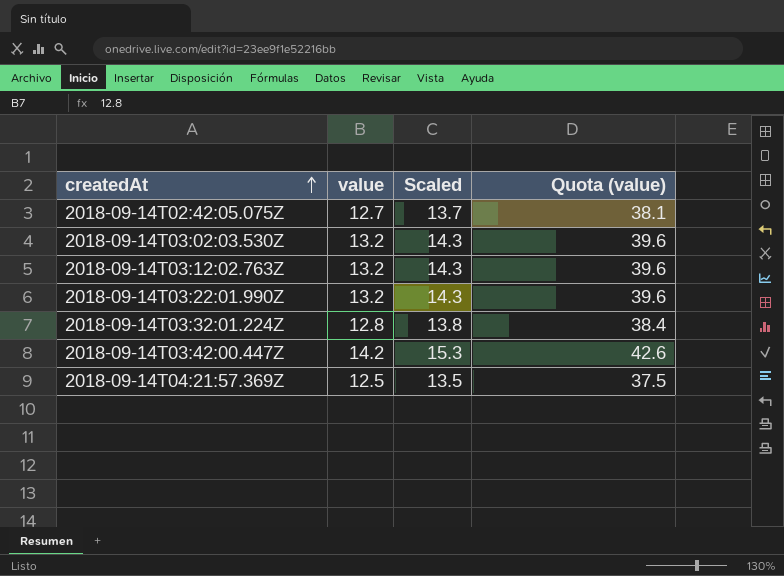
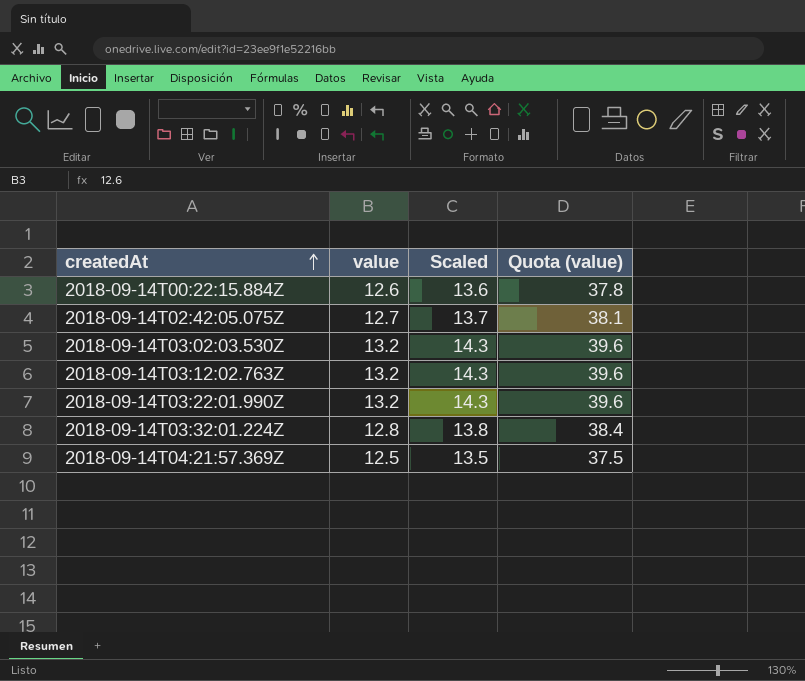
row 2018-09-14T03:42:00.447Z: 14.2 | 15.3 | 42.6 -> none
row 2018-09-14T00:22:15.884Z: none -> 12.6 | 13.6 | 37.8

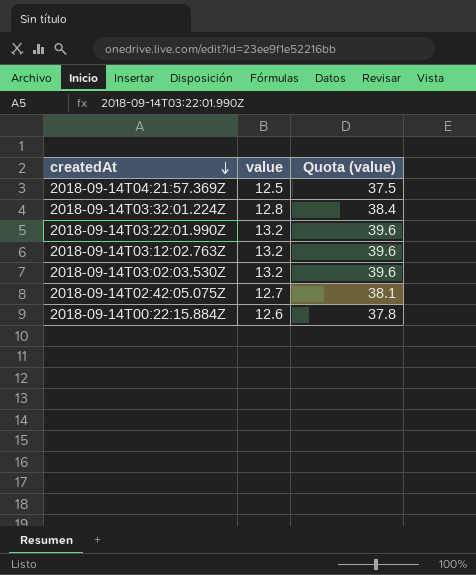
row order: createdAt ascending -> createdAt descending
column Scaled | formula: [value] * 1.08 -> none

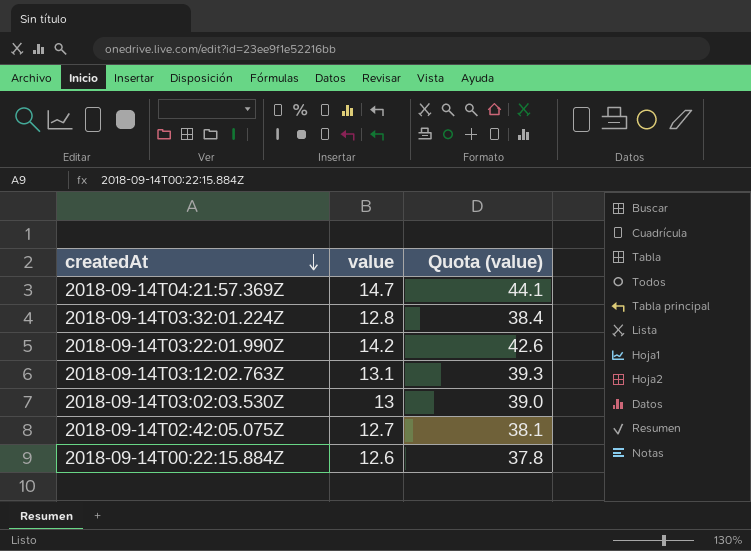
2018-09-14T04:21:57.369Z | value: 12.5 -> 14.7
2018-09-14T04:21:57.369Z | Quota (value): 37.5 -> 44.1
2018-09-14T03:22:01.990Z | value: 13.2 -> 14.2
2018-09-14T03:22:01.990Z | Quota (value): 39.6 -> 42.6
2018-09-14T03:12:02.763Z | value: 13.2 -> 13.1
2018-09-14T03:12:02.763Z | Quota (value): 39.6 -> 39.3
2018-09-14T03:02:03.530Z | value: 13.2 -> 13
2018-09-14T03:02:03.530Z | Quota (value): 39.6 -> 39.0

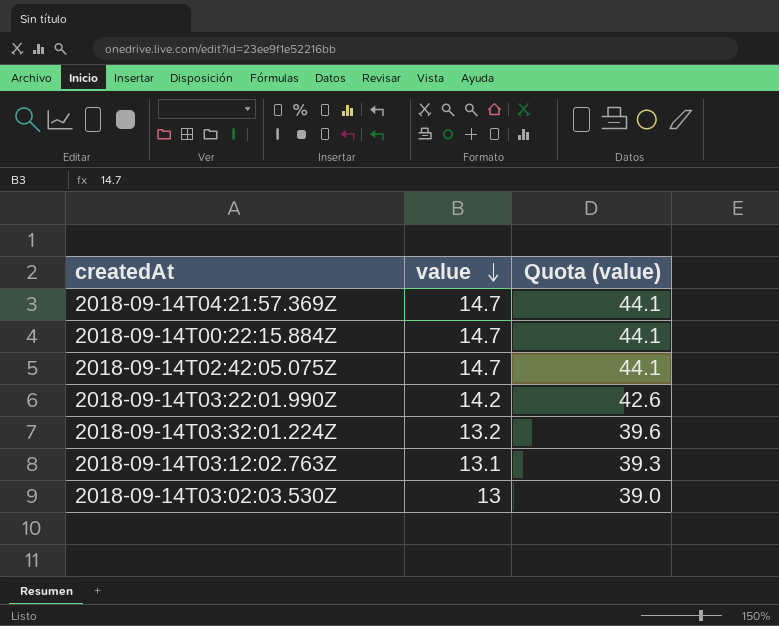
row order: createdAt descending -> value descending
2018-09-14T00:22:15.884Z | value: 12.6 -> 14.7
2018-09-14T00:22:15.884Z | Quota (value): 37.8 -> 44.1
2018-09-14T02:42:05.075Z | value: 12.7 -> 14.7
2018-09-14T02:42:05.075Z | Quota (value): 38.1 -> 44.1
2018-09-14T03:32:01.224Z | value: 12.8 -> 13.2
2018-09-14T03:32:01.224Z | Quota (value): 38.4 -> 39.6

